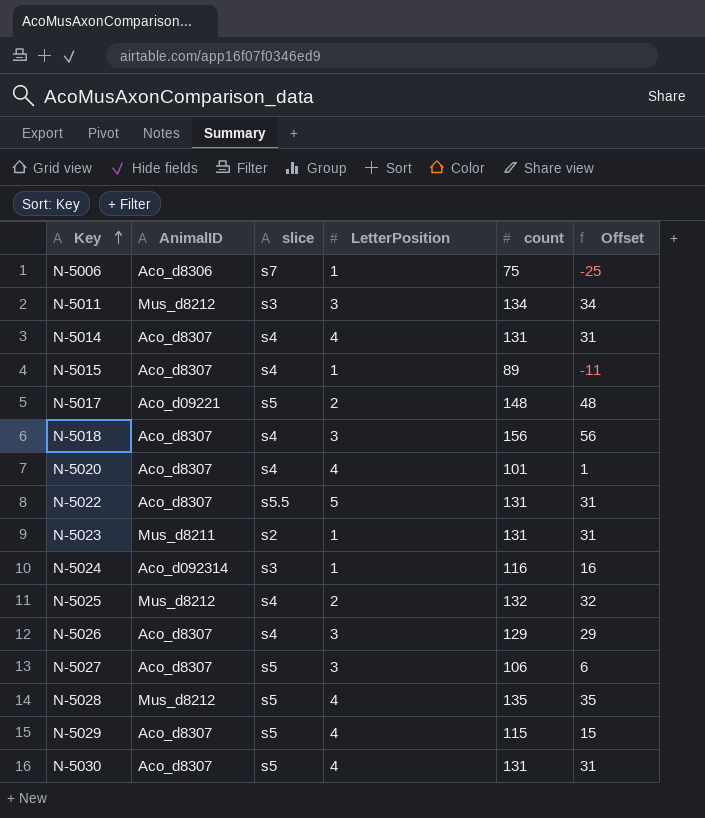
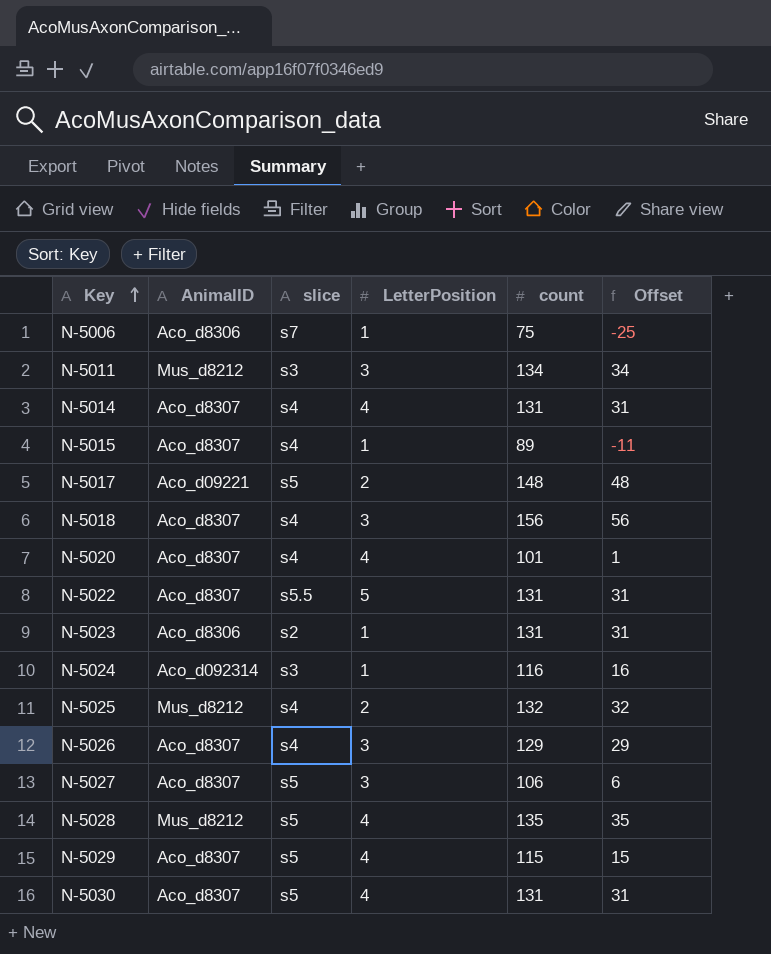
N-5023 | AnimalID: Mus_d8211 -> Aco_d8306

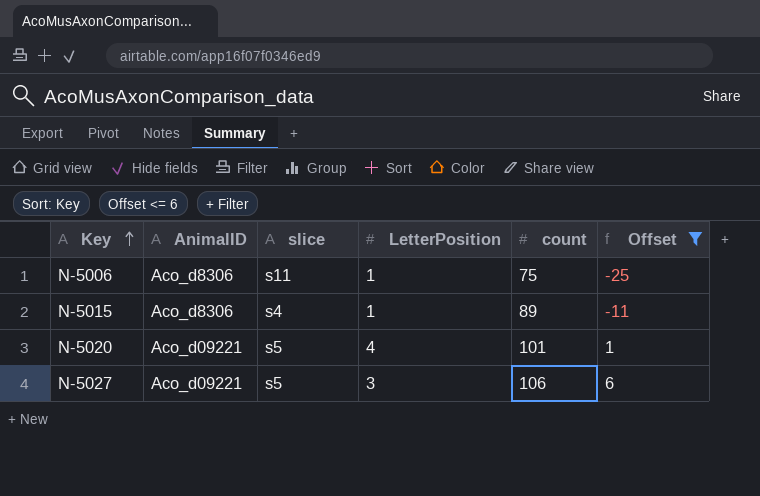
filter: none -> Offset <= 6
N-5006 | slice: s7 -> s11
N-5015 | AnimalID: Aco_d8307 -> Aco_d8306
N-5020 | AnimalID: Aco_d8307 -> Aco_d09221
N-5020 | slice: s4 -> s5
N-5027 | AnimalID: Aco_d8307 -> Aco_d09221

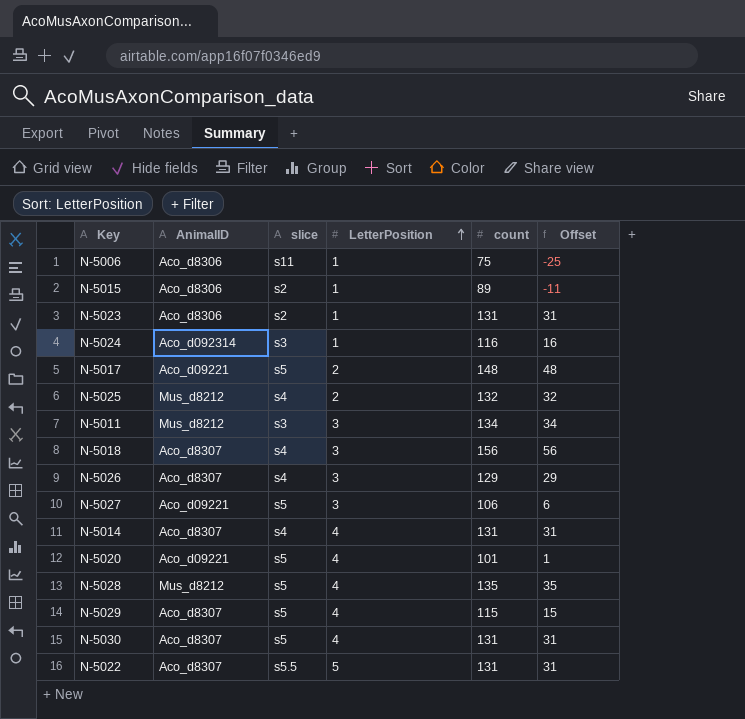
filter: Offset <= 6 -> none
row order: Key ascending -> LetterPosition ascending
N-5015 | slice: s4 -> s2

